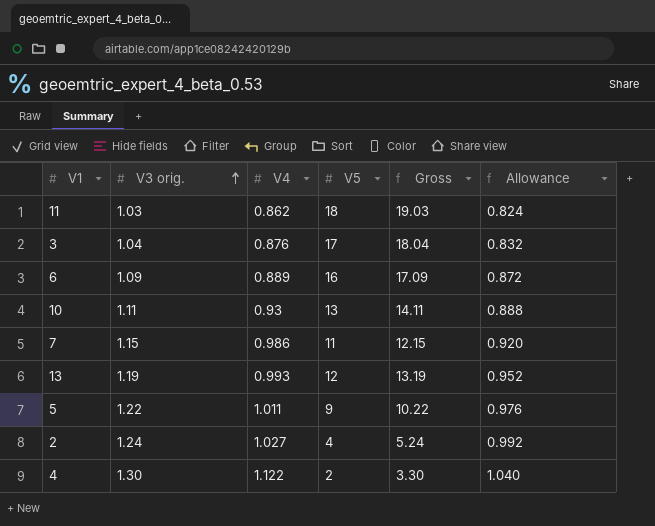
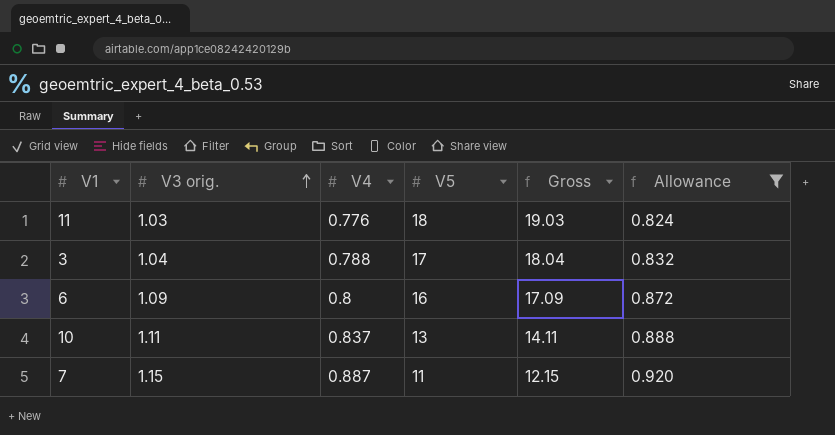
filter: none -> Allowance <= 0.920
11 | V4: 0.862 -> 0.776
3 | V4: 0.876 -> 0.788
6 | V4: 0.889 -> 0.8
10 | V4: 0.93 -> 0.837
7 | V4: 0.986 -> 0.887

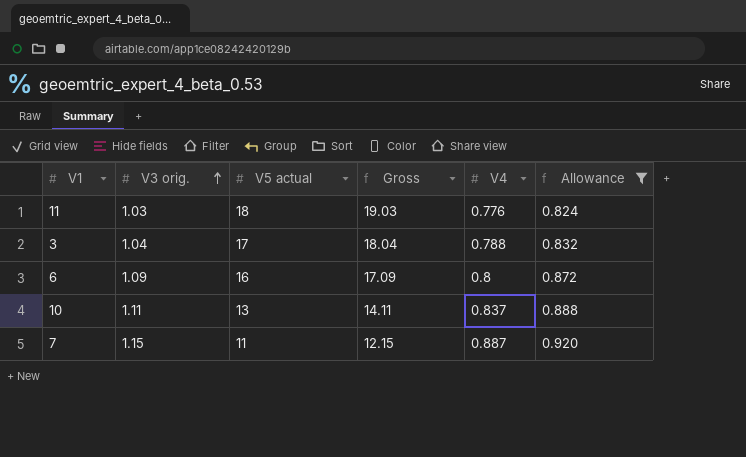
column name: V5 -> V5 actual
column V4 | position: 3 -> 5

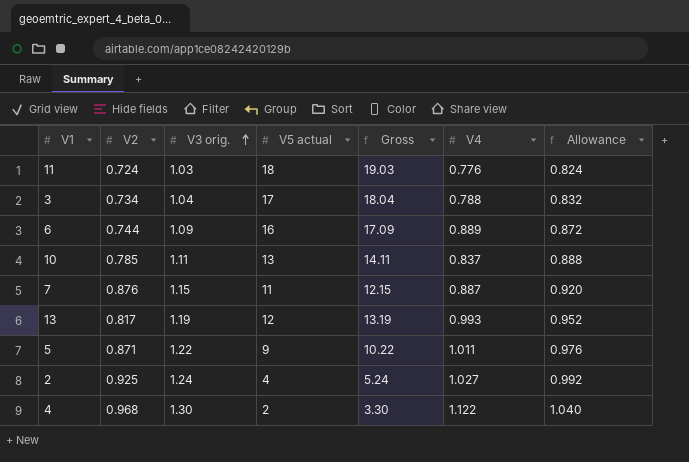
filter: Allowance <= 0.920 -> none
column V2 | position: none -> 2
6 | V4: 0.8 -> 0.889

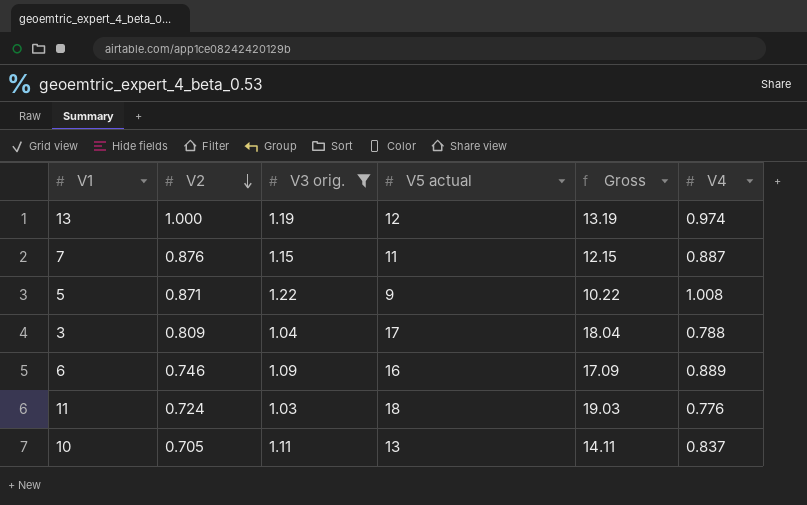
filter: none -> V3 orig. <= 1.22
row order: V3 orig. ascending -> V2 descending
column Allowance | formula: [V3 orig.] * 0.8 -> none
13 | V2: 0.817 -> 1.000
13 | V4: 0.993 -> 0.974
5 | V4: 1.011 -> 1.008
3 | V2: 0.734 -> 0.809
6 | V2: 0.744 -> 0.746
10 | V2: 0.785 -> 0.705

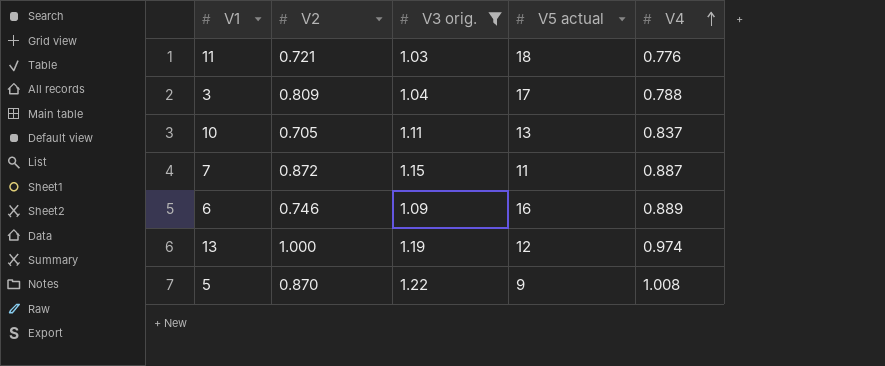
row order: V2 descending -> V4 ascending
column Gross | formula: [V3 orig.] + [V5 actual] -> none
11 | V2: 0.724 -> 0.721
7 | V2: 0.876 -> 0.872
5 | V2: 0.871 -> 0.870

